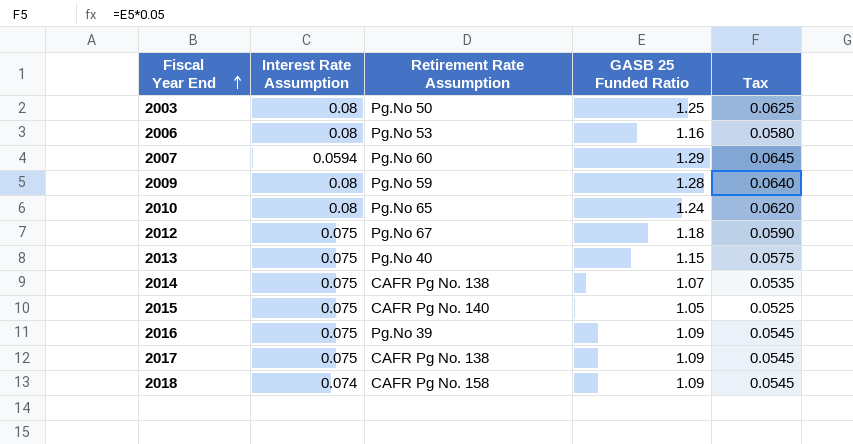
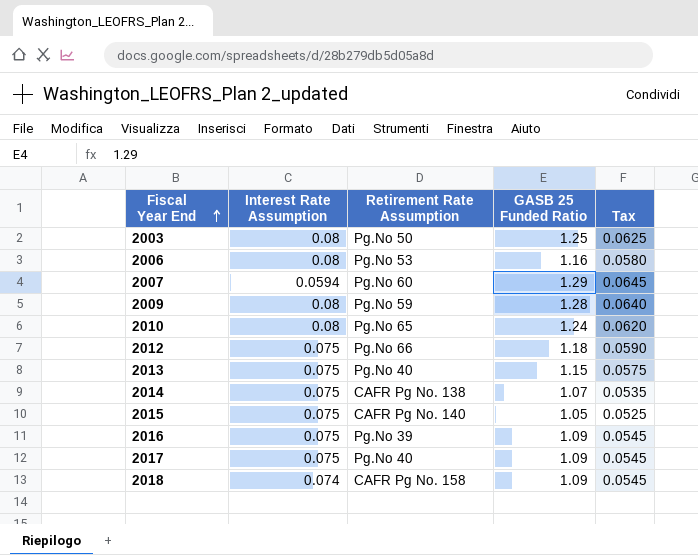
2012 | Retirement Rate Assumption: Pg.No 67 -> Pg.No 66
2017 | Retirement Rate Assumption: CAFR Pg No. 138 -> Pg.No 40

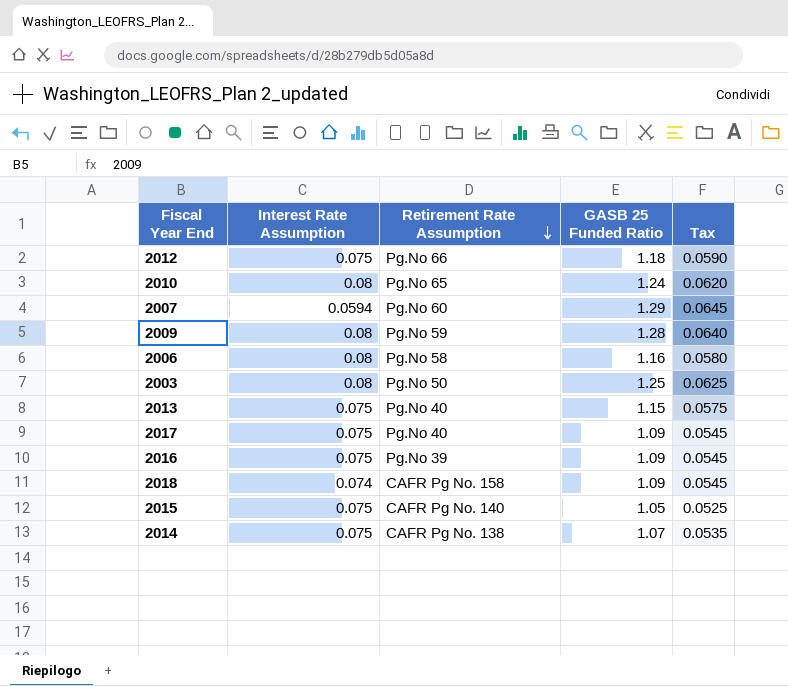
row order: Fiscal Year End ascending -> Retirement Rate Assumption descending
2006 | Retirement Rate Assumption: Pg.No 53 -> Pg.No 58

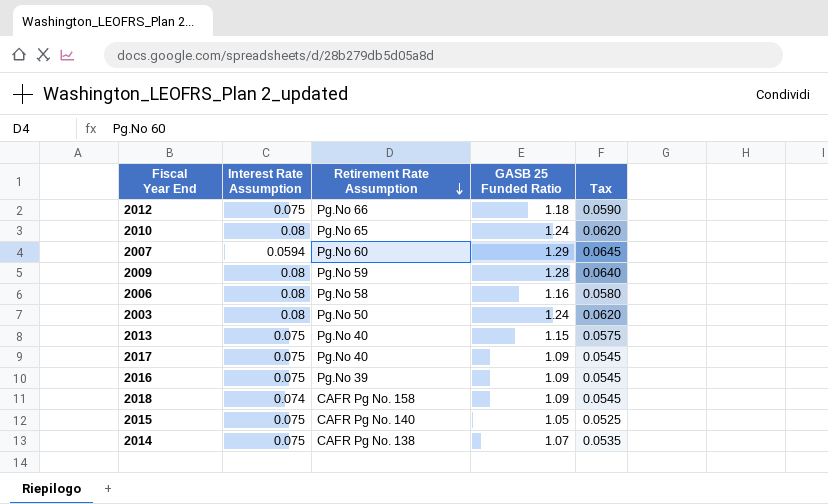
2003 | GASB 25 Funded Ratio: 1.25 -> 1.24
2003 | Tax: 0.0625 -> 0.0620

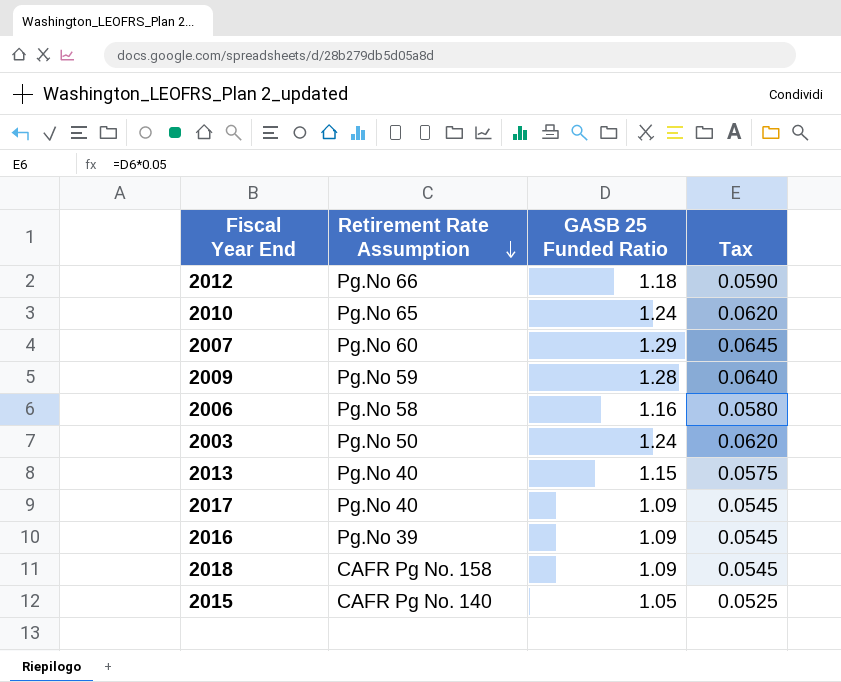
column Interest Rate Assumption | position: 2 -> none
row 2014: 0.075 | CAFR Pg No. 138 | 1.07 | 0.0535 -> none

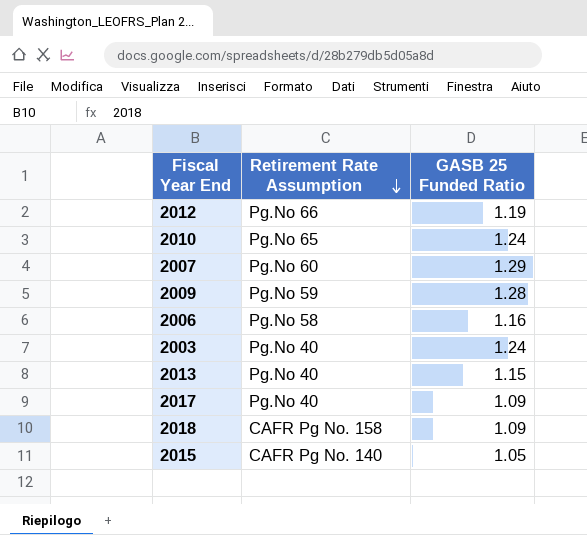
column Tax | formula: [GASB 25 Funded Ratio] * 0.05 -> none
row 2016: Pg.No 39 | 1.09 | 0.0545 -> none
2012 | GASB 25 Funded Ratio: 1.18 -> 1.19
2003 | Retirement Rate Assumption: Pg.No 50 -> Pg.No 40

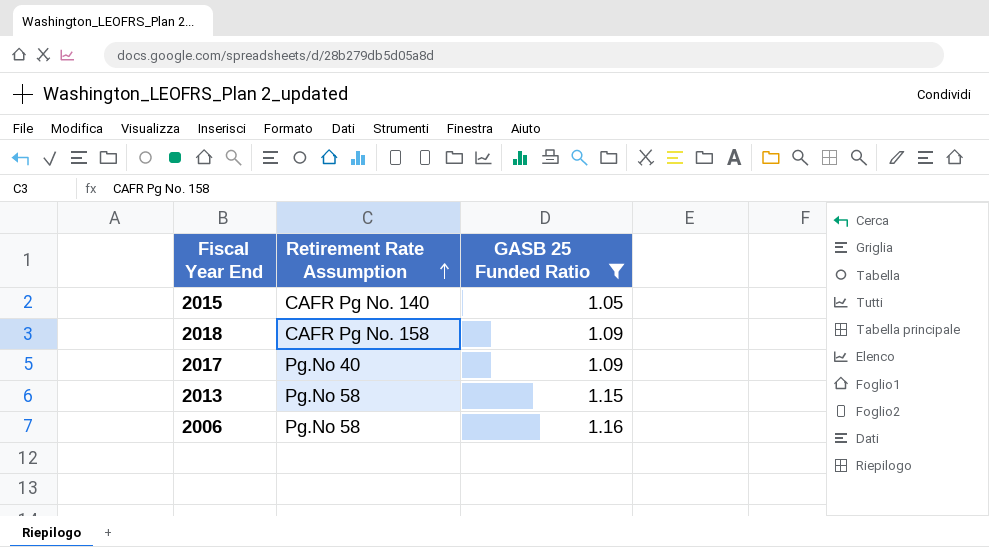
filter: none -> GASB 25 Funded Ratio <= 1.16
row order: Retirement Rate Assumption descending -> Retirement Rate Assumption ascending
2013 | Retirement Rate Assumption: Pg.No 40 -> Pg.No 58

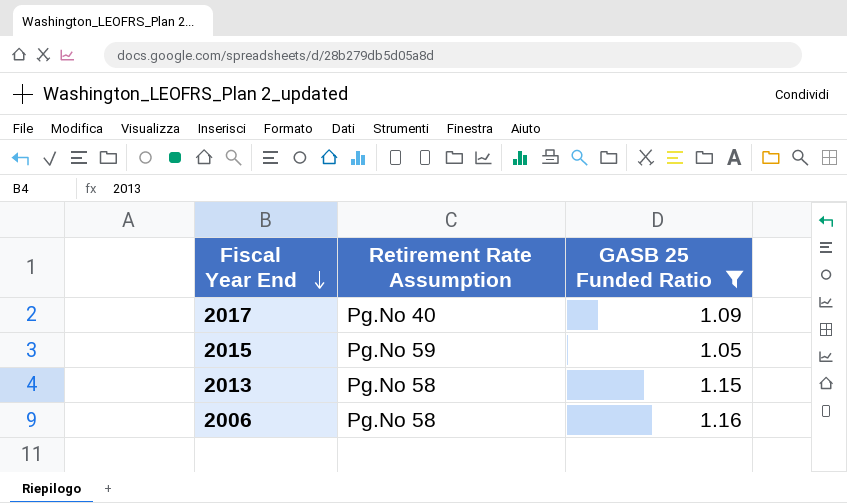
row order: Retirement Rate Assumption ascending -> Fiscal Year End descending
row 2018: CAFR Pg No. 158 | 1.09 -> none
2015 | Retirement Rate Assumption: CAFR Pg No. 140 -> Pg.No 59

